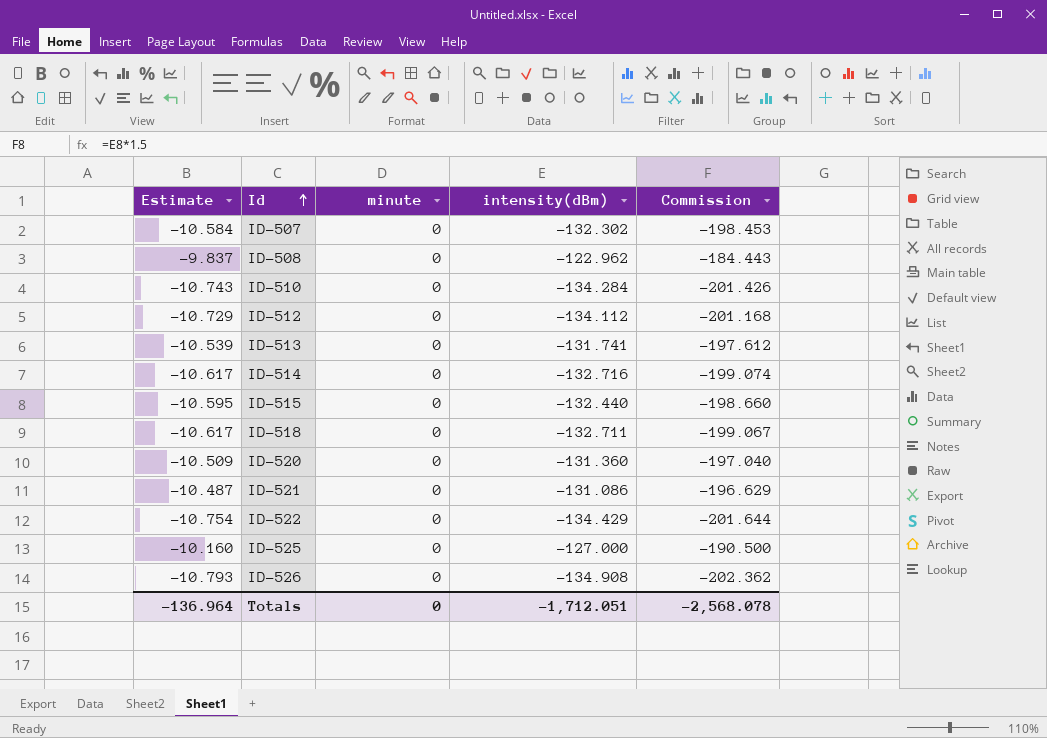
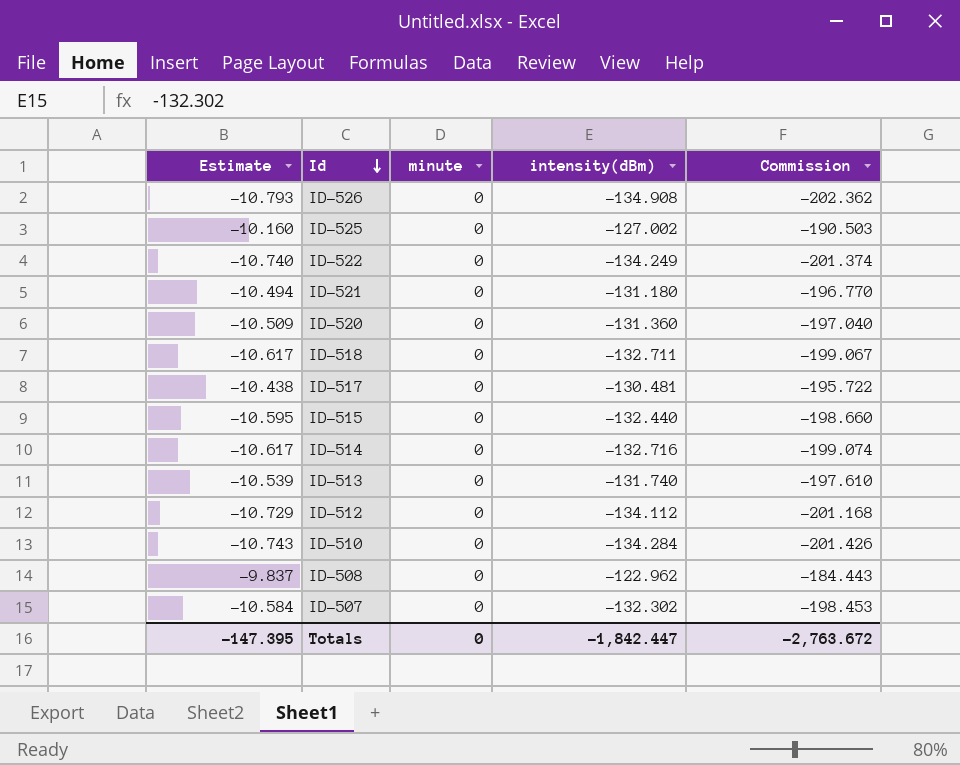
row order: Id ascending -> Id descending
ID-525 | intensity(dBm): -127.000 -> -127.002
ID-525 | Commission: -190.500 -> -190.503
ID-522 | Estimate: -10.754 -> -10.740
ID-522 | intensity(dBm): -134.429 -> -134.249
ID-522 | Commission: -201.644 -> -201.374
ID-521 | Estimate: -10.487 -> -10.494
ID-521 | intensity(dBm): -131.086 -> -131.180
ID-521 | Commission: -196.629 -> -196.770
row ID-517: none -> -10.438 | 0 | -130.481 | -195.722
ID-513 | intensity(dBm): -131.741 -> -131.740
ID-513 | Commission: -197.612 -> -197.610
Totals | Estimate: -136.964 -> -147.395
Totals | intensity(dBm): -1,712.051 -> -1,842.447
Totals | Commission: -2,568.078 -> -2,763.672

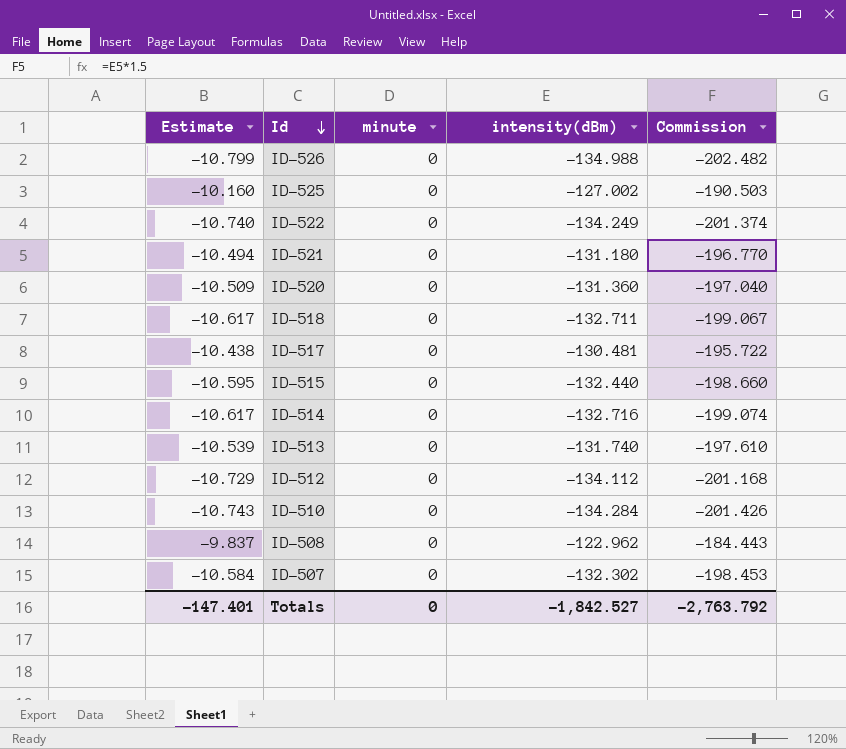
ID-526 | Estimate: -10.793 -> -10.799
ID-526 | intensity(dBm): -134.908 -> -134.988
ID-526 | Commission: -202.362 -> -202.482
Totals | Estimate: -147.395 -> -147.401
Totals | intensity(dBm): -1,842.447 -> -1,842.527
Totals | Commission: -2,763.672 -> -2,763.792

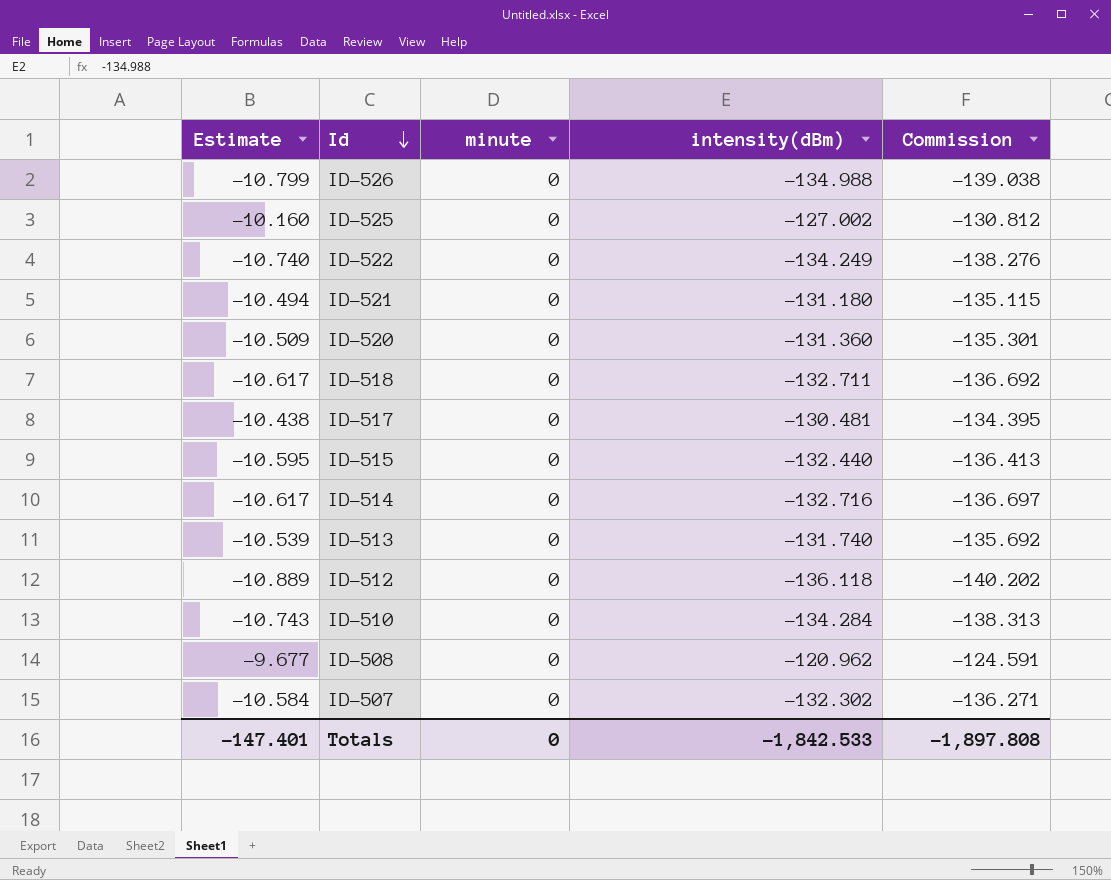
column Commission | formula: [intensity(dBm)] * 1.5 -> [intensity(dBm)] * 1.03
ID-512 | Estimate: -10.729 -> -10.889
ID-512 | intensity(dBm): -134.112 -> -136.118
ID-508 | Estimate: -9.837 -> -9.677
ID-508 | intensity(dBm): -122.962 -> -120.962
Totals | intensity(dBm): -1,842.527 -> -1,842.533
Totals | Commission: -2,763.792 -> -1,897.808

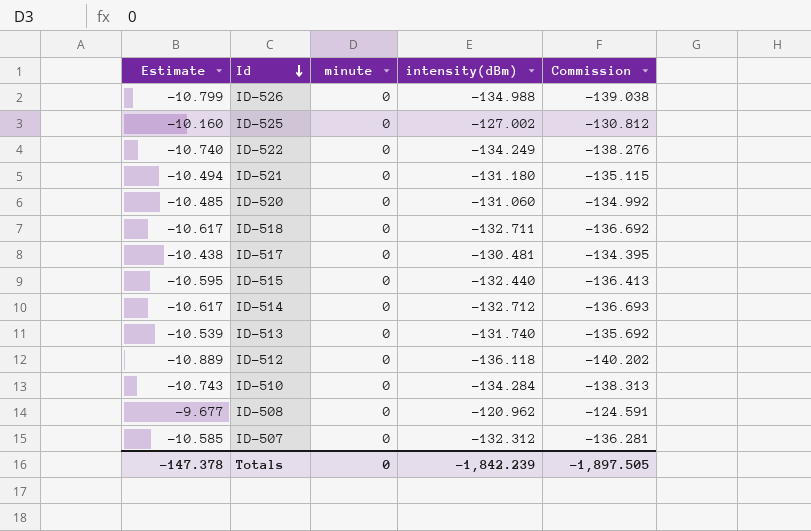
ID-520 | Estimate: -10.509 -> -10.485
ID-520 | intensity(dBm): -131.360 -> -131.060
ID-520 | Commission: -135.301 -> -134.992
ID-514 | intensity(dBm): -132.716 -> -132.712
ID-514 | Commission: -136.697 -> -136.693
ID-507 | Estimate: -10.584 -> -10.585
ID-507 | intensity(dBm): -132.302 -> -132.312
ID-507 | Commission: -136.271 -> -136.281
Totals | Estimate: -147.401 -> -147.378
Totals | intensity(dBm): -1,842.533 -> -1,842.239
Totals | Commission: -1,897.808 -> -1,897.505

